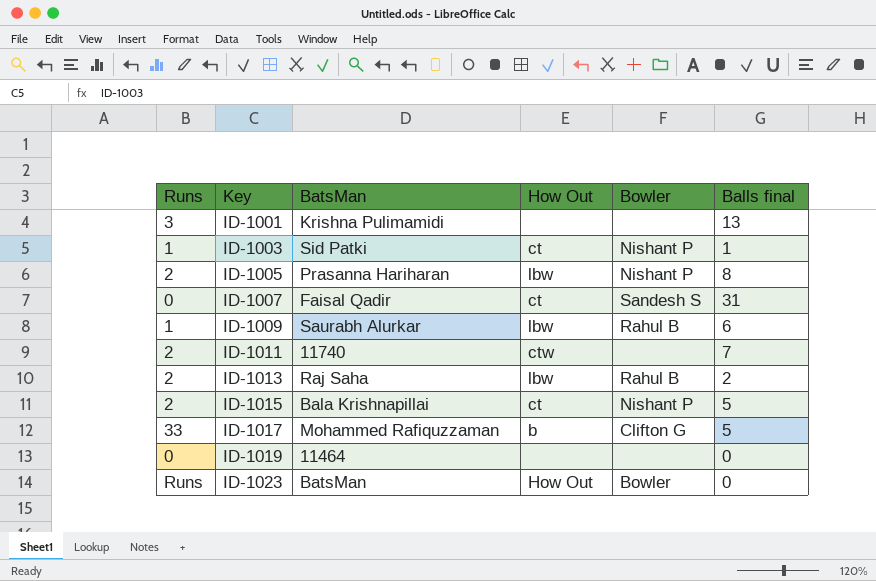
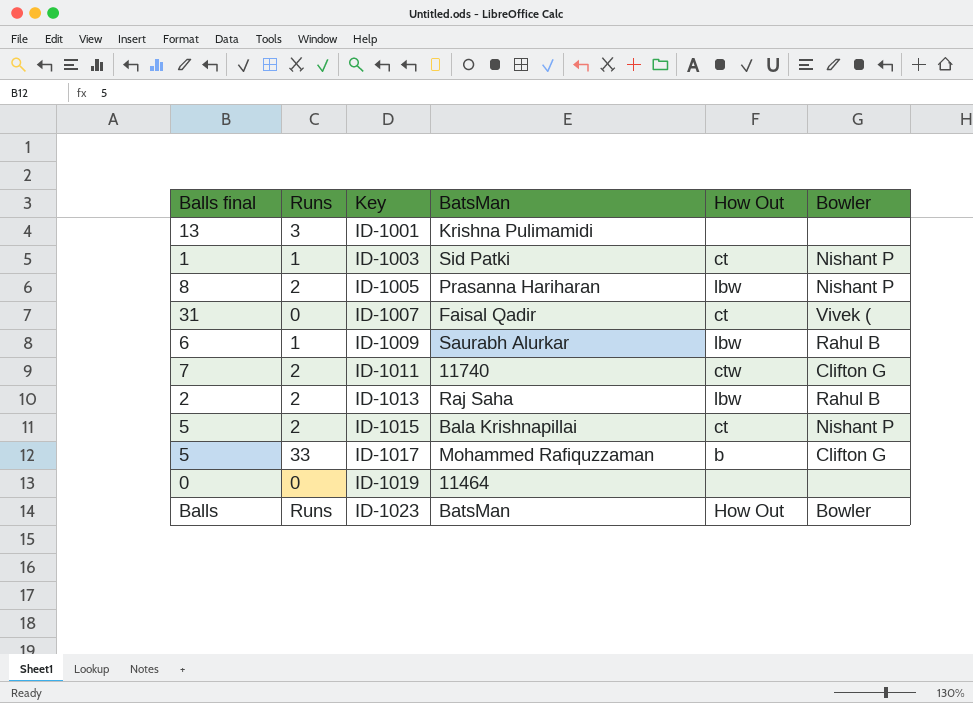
column Balls final | position: 6 -> 1
ID-1007 | Bowler: Sandesh S -> Vivek (
ID-1011 | Bowler: none -> Clifton G
ID-1023 | Balls final: 0 -> Balls

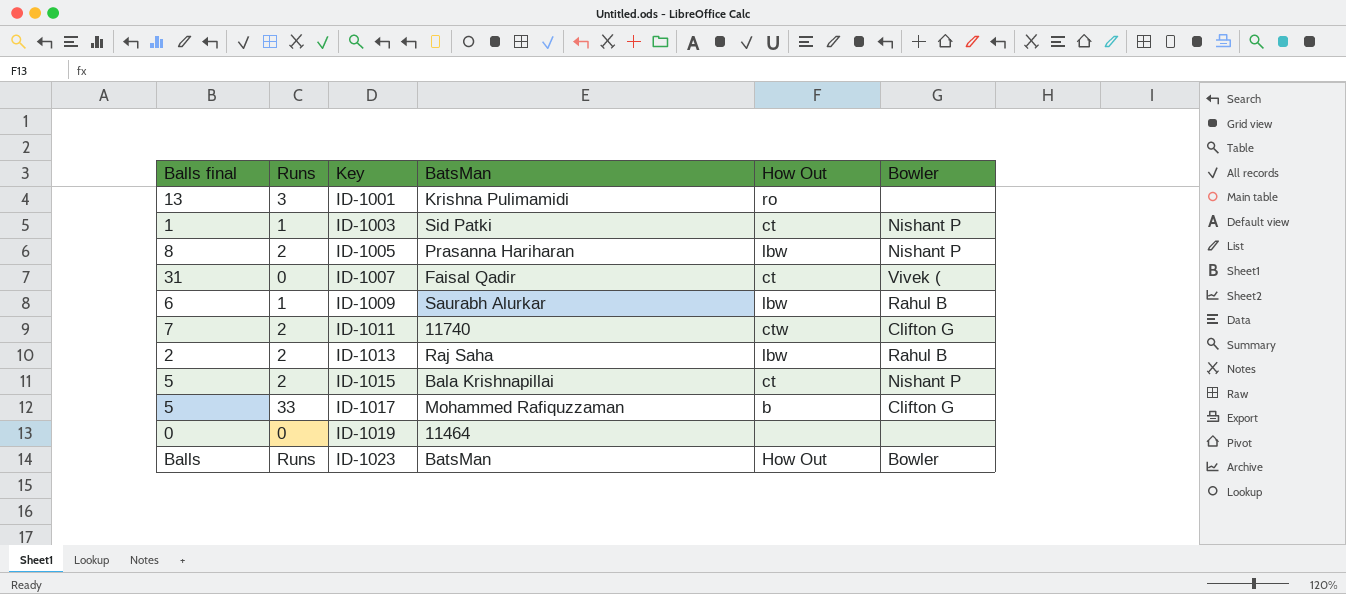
ID-1001 | How Out: none -> ro

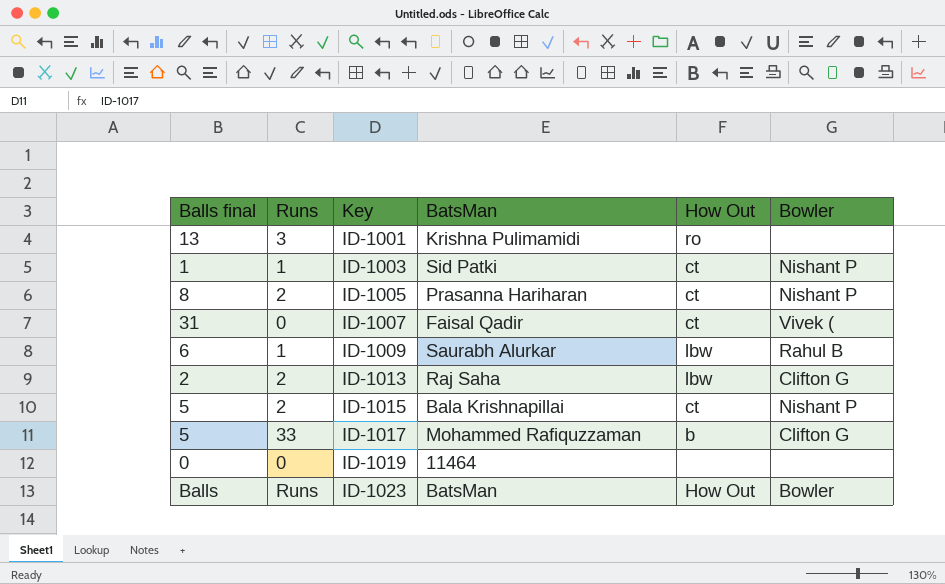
row ID-1011: 7 | 2 | 11740 | ctw | Clifton G -> none
ID-1005 | How Out: lbw -> ct
ID-1013 | Bowler: Rahul B -> Clifton G

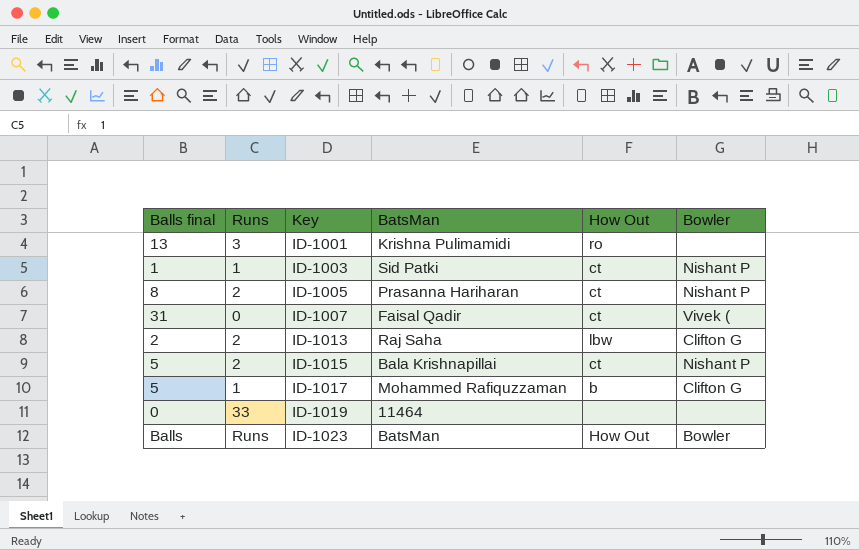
row ID-1009: 6 | 1 | Saurabh Alurkar | lbw | Rahul B -> none
ID-1017 | Runs: 33 -> 1
ID-1019 | Runs: 0 -> 33

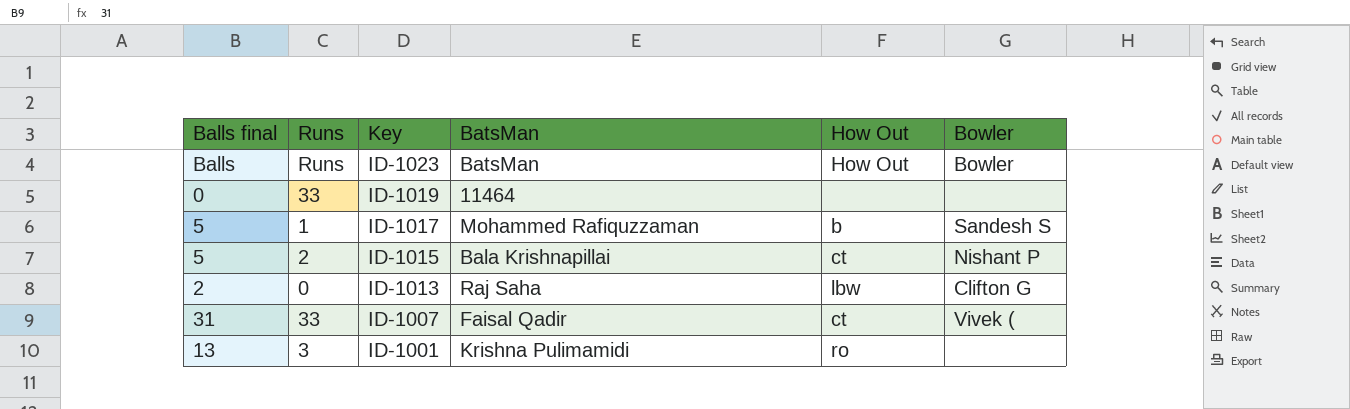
row order: Key ascending -> Key descending
row ID-1003: 1 | 1 | Sid Patki | ct | Nishant P -> none
row ID-1005: 8 | 2 | Prasanna Hariharan | ct | Nishant P -> none
ID-1017 | Bowler: Clifton G -> Sandesh S
ID-1013 | Runs: 2 -> 0
ID-1007 | Runs: 0 -> 33

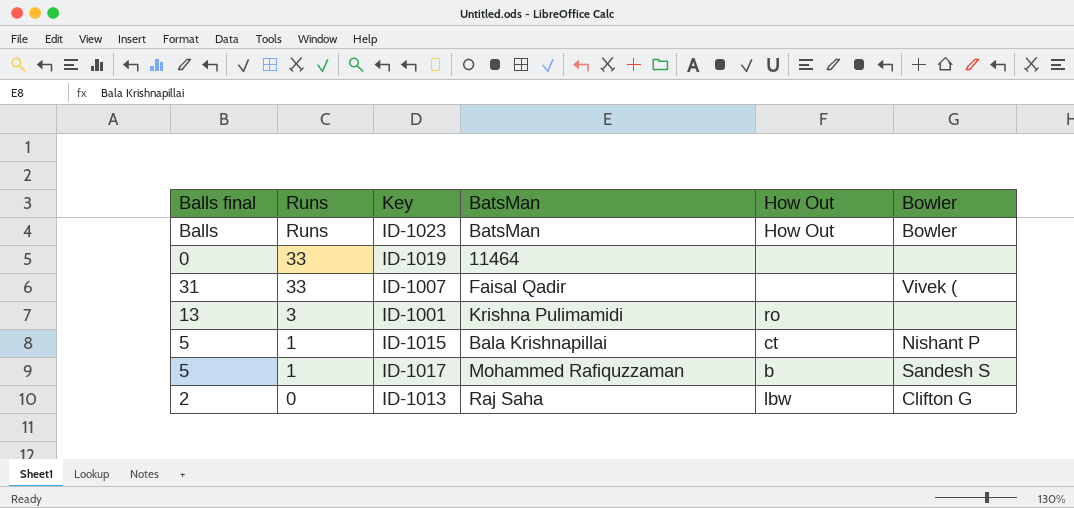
row order: Key descending -> Runs descending
ID-1007 | How Out: ct -> none
ID-1015 | Runs: 2 -> 1

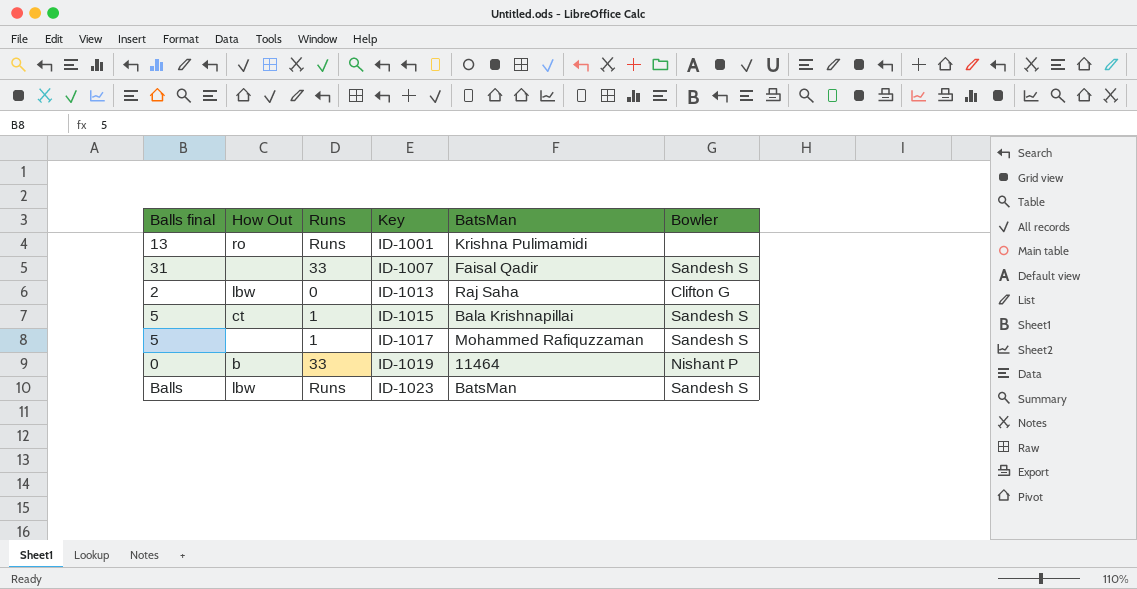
row order: Runs descending -> Key ascending
column How Out | position: 5 -> 2
ID-1001 | Runs: 3 -> Runs
ID-1007 | Bowler: Vivek ( -> Sandesh S
ID-1015 | Bowler: Nishant P -> Sandesh S
ID-1017 | How Out: b -> none
ID-1019 | How Out: none -> b
ID-1019 | Bowler: none -> Nishant P
ID-1023 | How Out: How Out -> lbw
ID-1023 | Bowler: Bowler -> Sandesh S

